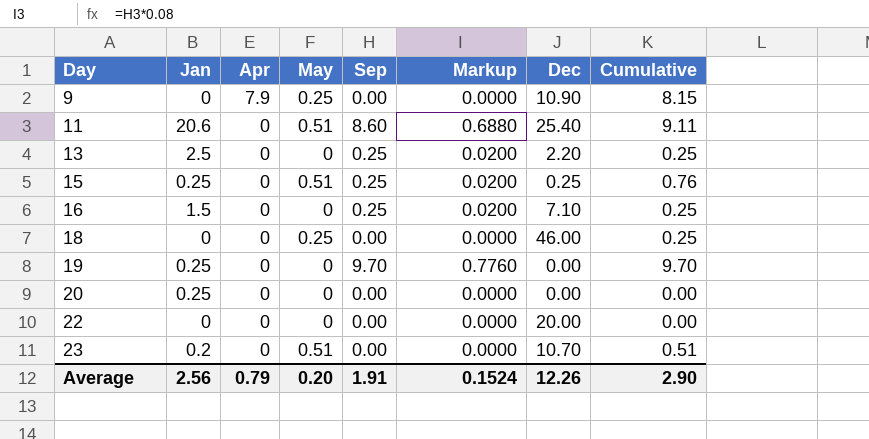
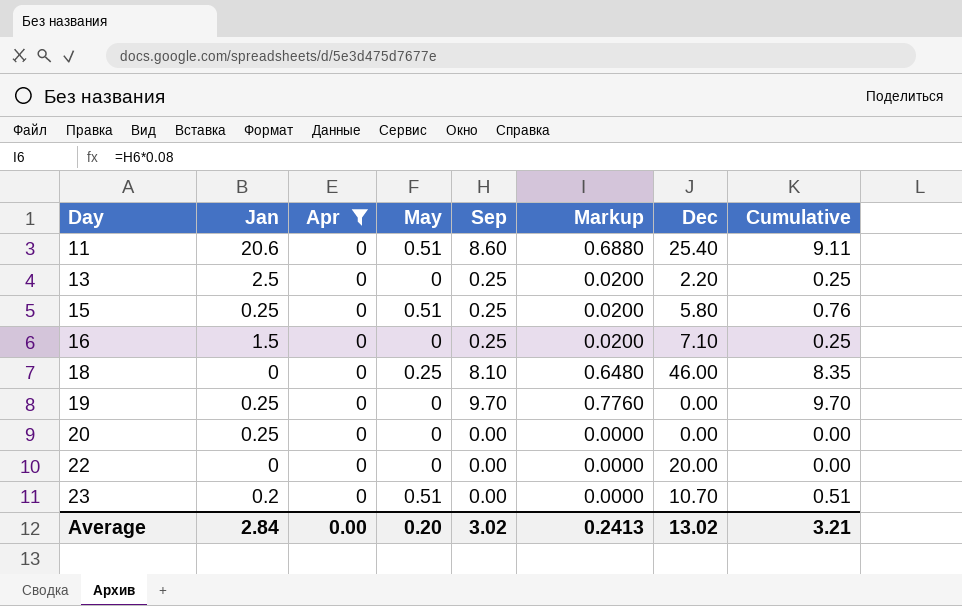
filter: none -> Apr = 0
15 | Dec: 0.25 -> 5.80
18 | Sep: 0.00 -> 8.10
18 | Markup: 0.0000 -> 0.6480
18 | Cumulative: 0.25 -> 8.35
Average | Jan: 2.56 -> 2.84
Average | Apr: 0.79 -> 0.00
Average | Sep: 1.91 -> 3.02
Average | Markup: 0.1524 -> 0.2413
Average | Dec: 12.26 -> 13.02
Average | Cumulative: 2.90 -> 3.21

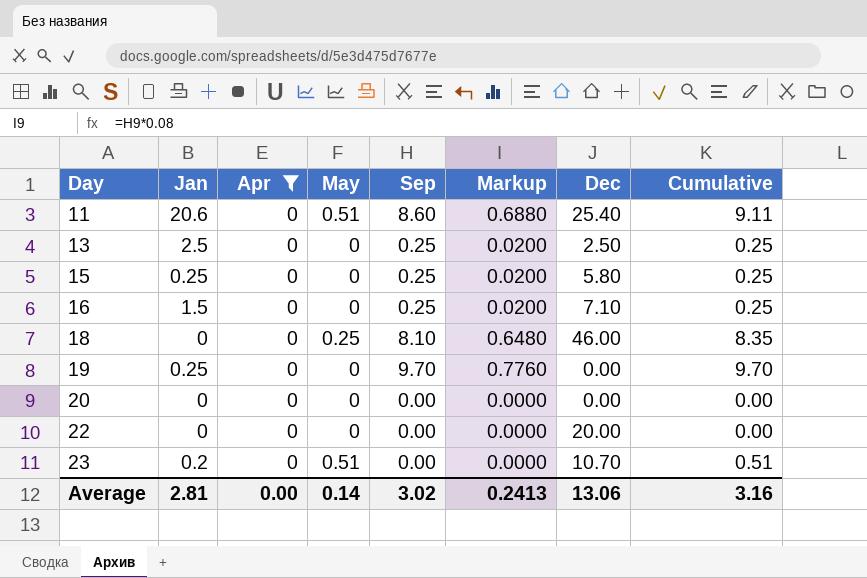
13 | Dec: 2.20 -> 2.50
15 | May: 0.51 -> 0
15 | Cumulative: 0.76 -> 0.25
20 | Jan: 0.25 -> 0
Average | Jan: 2.84 -> 2.81
Average | May: 0.20 -> 0.14
Average | Dec: 13.02 -> 13.06
Average | Cumulative: 3.21 -> 3.16

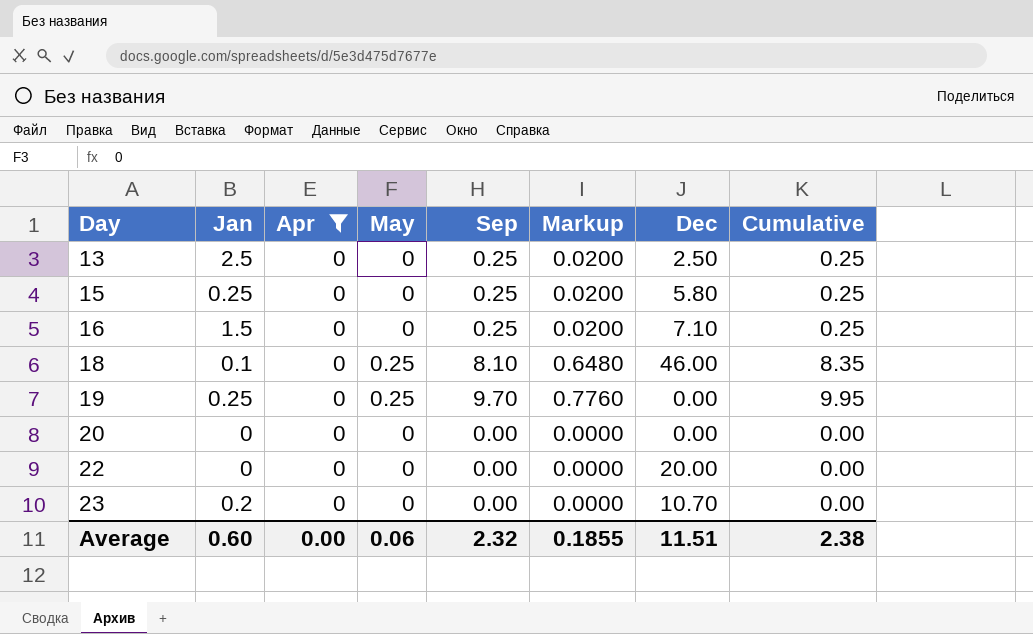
row 11: 20.6 | 0 | 0.51 | 8.60 | 0.6880 | 25.40 | 9.11 -> none
18 | Jan: 0 -> 0.1
19 | May: 0 -> 0.25
19 | Cumulative: 9.70 -> 9.95
23 | May: 0.51 -> 0
23 | Cumulative: 0.51 -> 0.00
Average | Jan: 2.81 -> 0.60
Average | May: 0.14 -> 0.06
Average | Sep: 3.02 -> 2.32
Average | Markup: 0.2413 -> 0.1855
Average | Dec: 13.06 -> 11.51
Average | Cumulative: 3.16 -> 2.38

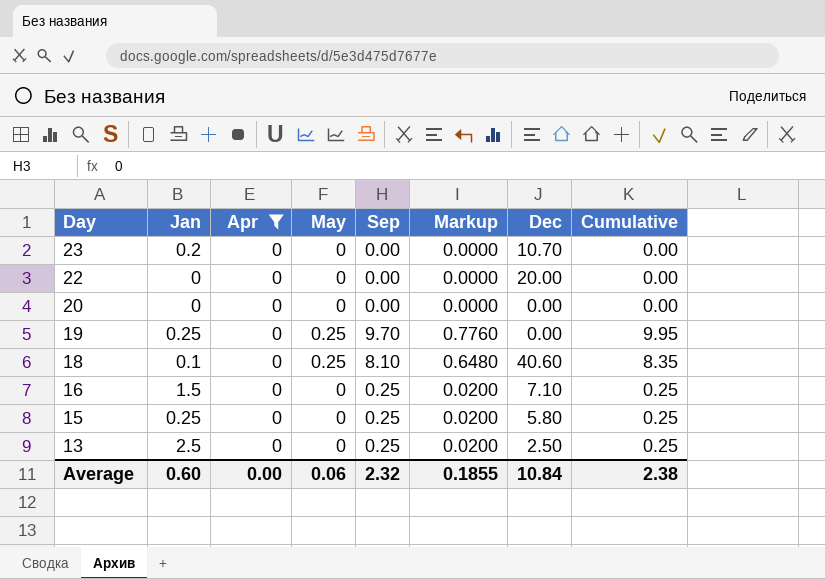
row order: Day ascending -> Day descending
18 | Dec: 46.00 -> 40.60
Average | Dec: 11.51 -> 10.84

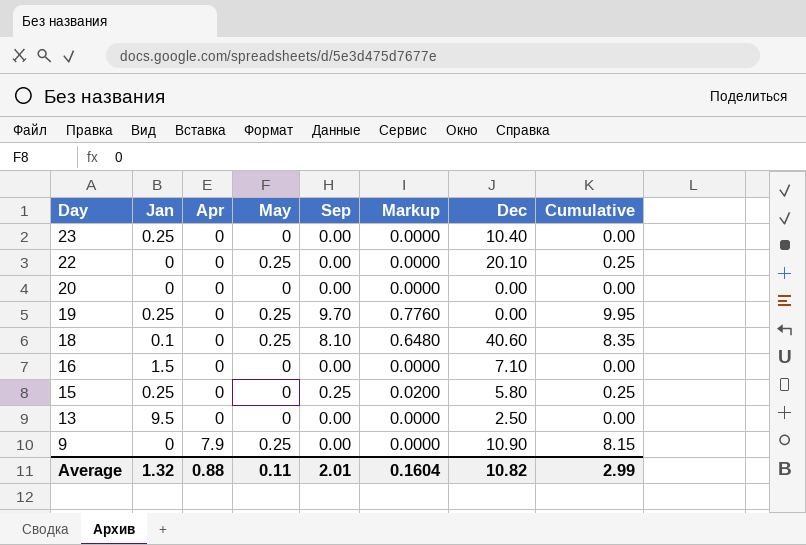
filter: Apr = 0 -> none
23 | Jan: 0.2 -> 0.25
23 | Dec: 10.70 -> 10.40
22 | May: 0 -> 0.25
22 | Dec: 20.00 -> 20.10
22 | Cumulative: 0.00 -> 0.25
16 | Sep: 0.25 -> 0.00
16 | Markup: 0.0200 -> 0.0000
16 | Cumulative: 0.25 -> 0.00
13 | Jan: 2.5 -> 9.5
13 | Sep: 0.25 -> 0.00
13 | Markup: 0.0200 -> 0.0000
13 | Cumulative: 0.25 -> 0.00
Average | Jan: 0.60 -> 1.32
Average | Apr: 0.00 -> 0.88
Average | May: 0.06 -> 0.11
Average | Sep: 2.32 -> 2.01
Average | Markup: 0.1855 -> 0.1604
Average | Dec: 10.84 -> 10.82
Average | Cumulative: 2.38 -> 2.99

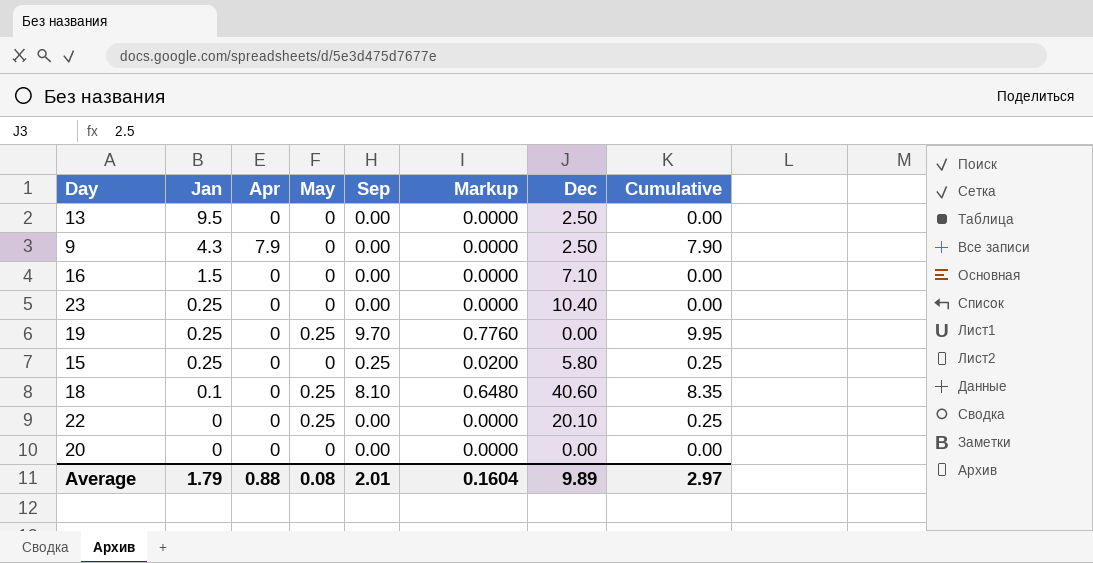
row order: Day descending -> Jan descending
9 | Jan: 0 -> 4.3
9 | May: 0.25 -> 0
9 | Dec: 10.90 -> 2.50
9 | Cumulative: 8.15 -> 7.90
Average | Jan: 1.32 -> 1.79
Average | May: 0.11 -> 0.08
Average | Dec: 10.82 -> 9.89
Average | Cumulative: 2.99 -> 2.97

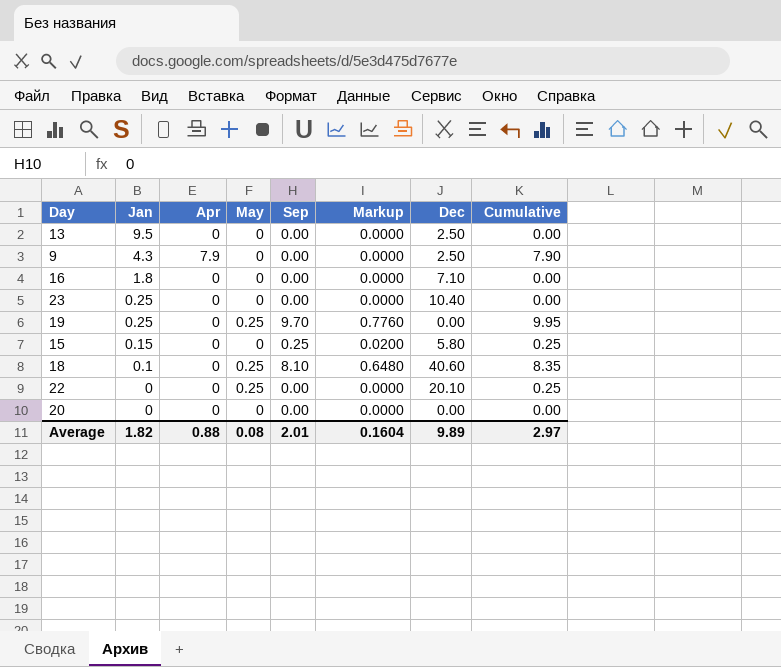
16 | Jan: 1.5 -> 1.8
15 | Jan: 0.25 -> 0.15
Average | Jan: 1.79 -> 1.82

